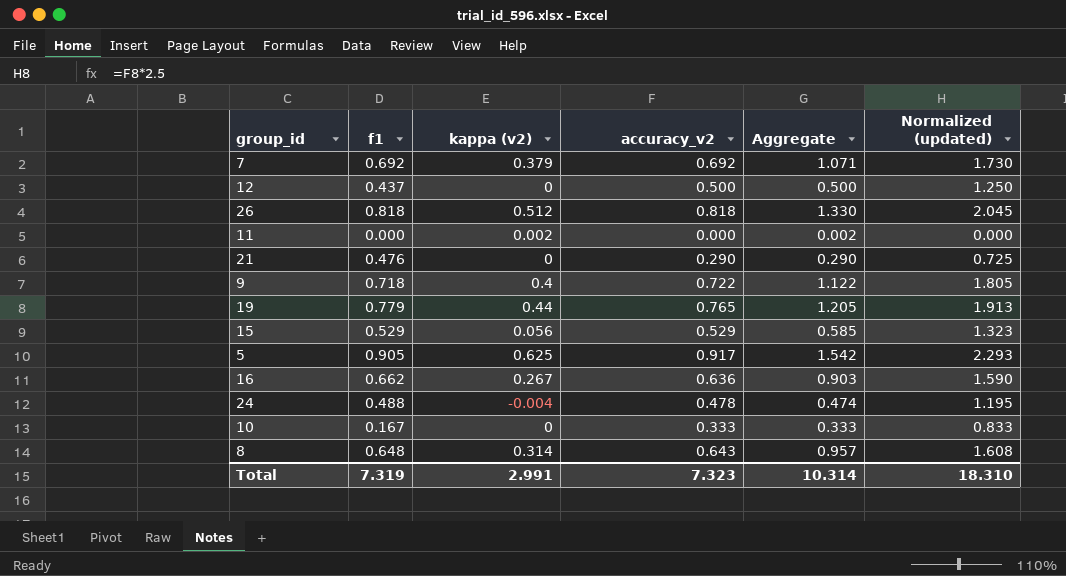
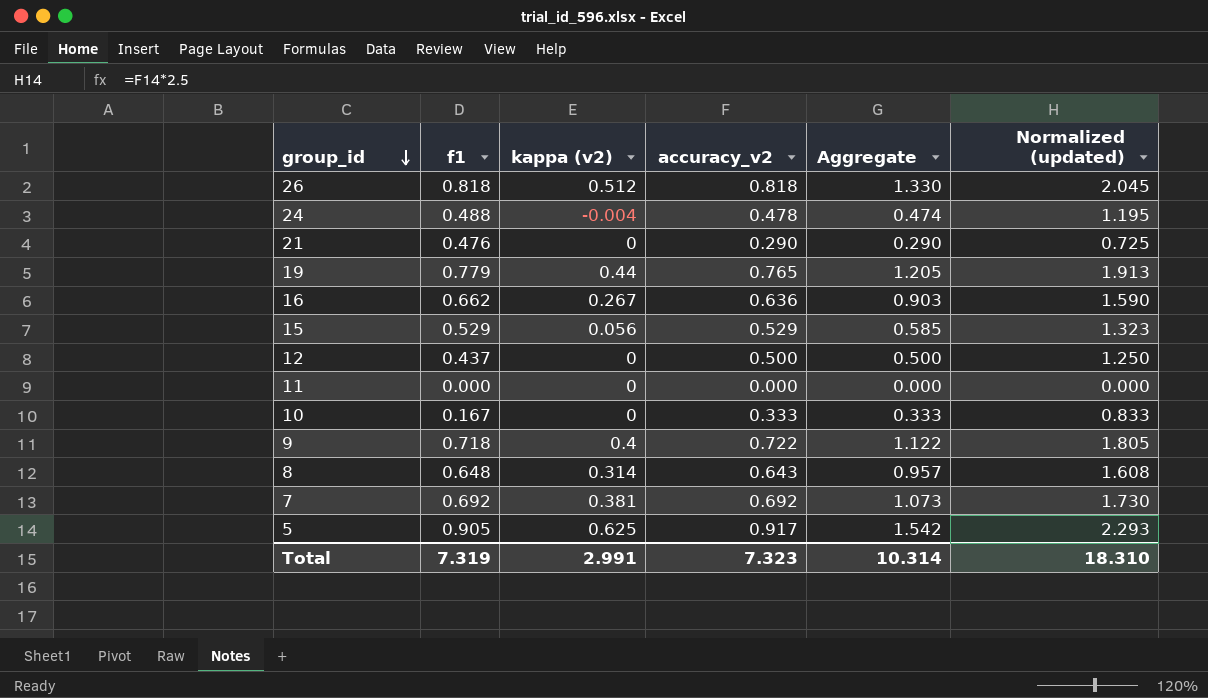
row order: none -> group_id descending
11 | kappa (v2): 0.002 -> 0
11 | Aggregate: 0.002 -> 0.000
7 | kappa (v2): 0.379 -> 0.381
7 | Aggregate: 1.071 -> 1.073

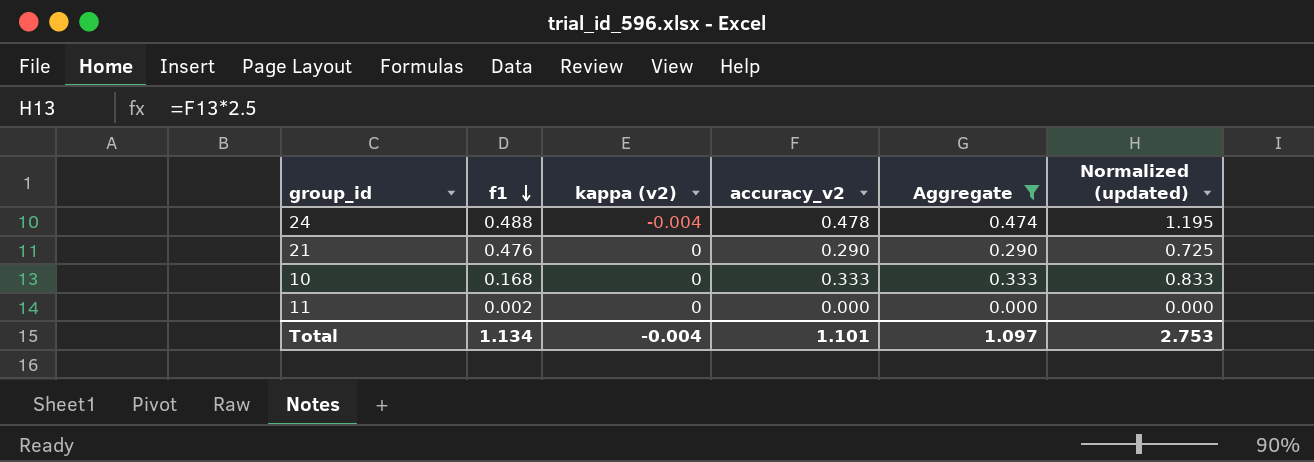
filter: none -> Aggregate <= 0.474
row order: group_id descending -> f1 descending
10 | f1: 0.167 -> 0.168
11 | f1: 0.000 -> 0.002
Total | f1: 7.319 -> 1.134
Total | kappa (v2): 2.991 -> -0.004
Total | accuracy_v2: 7.323 -> 1.101
Total | Aggregate: 10.314 -> 1.097
Total | Normalized (updated): 18.310 -> 2.753

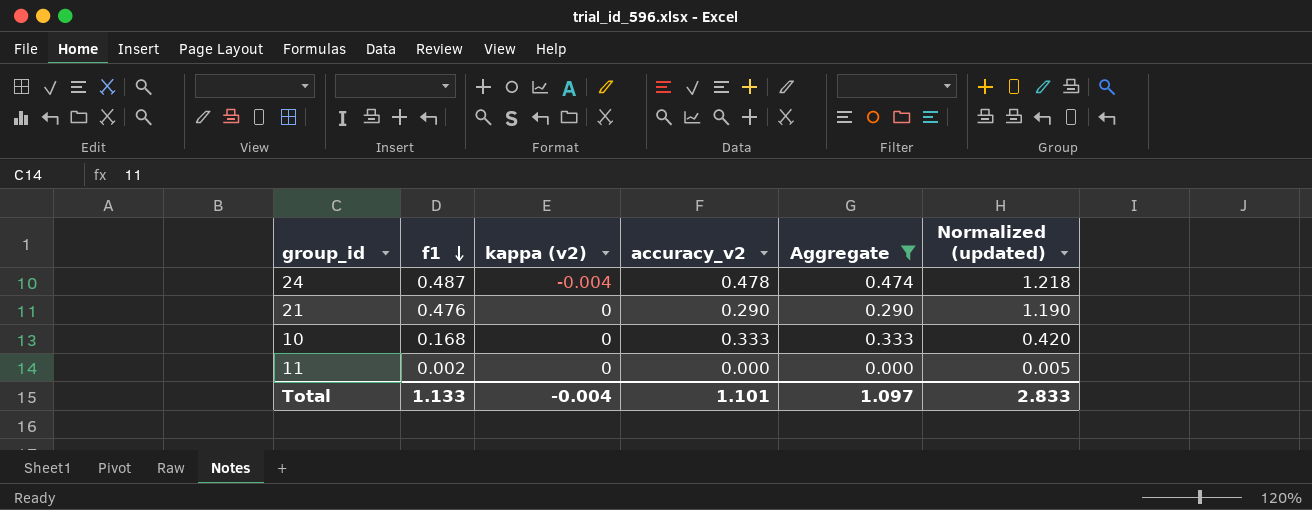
column Normalized (updated) | formula: [accuracy_v2] * 2.5 -> [f1] * 2.5
24 | f1: 0.488 -> 0.487
Total | f1: 1.134 -> 1.133
Total | Normalized (updated): 2.753 -> 2.833

